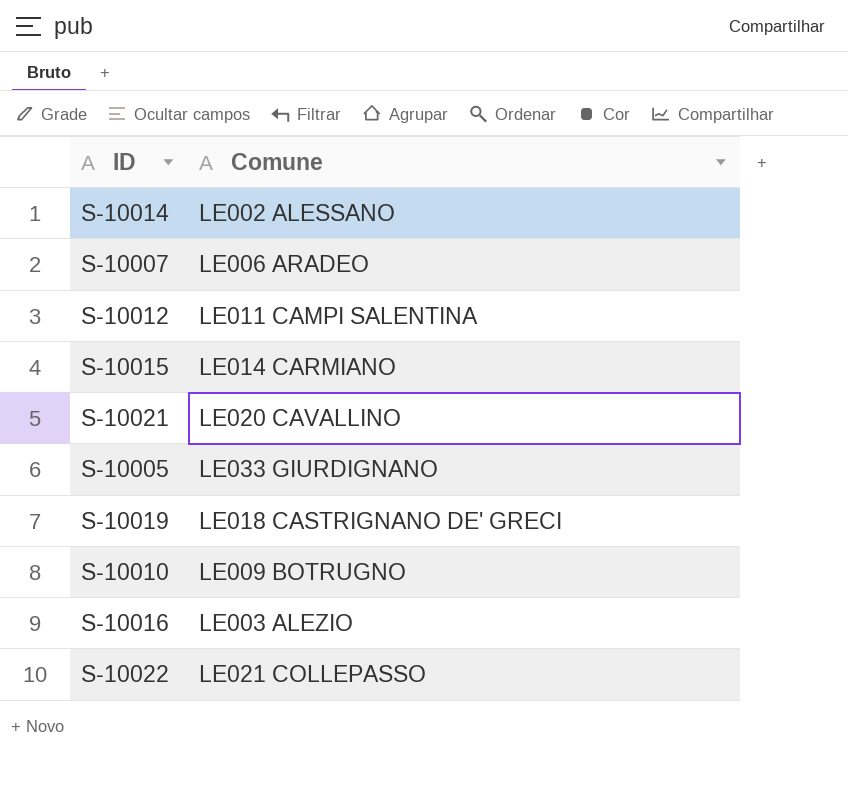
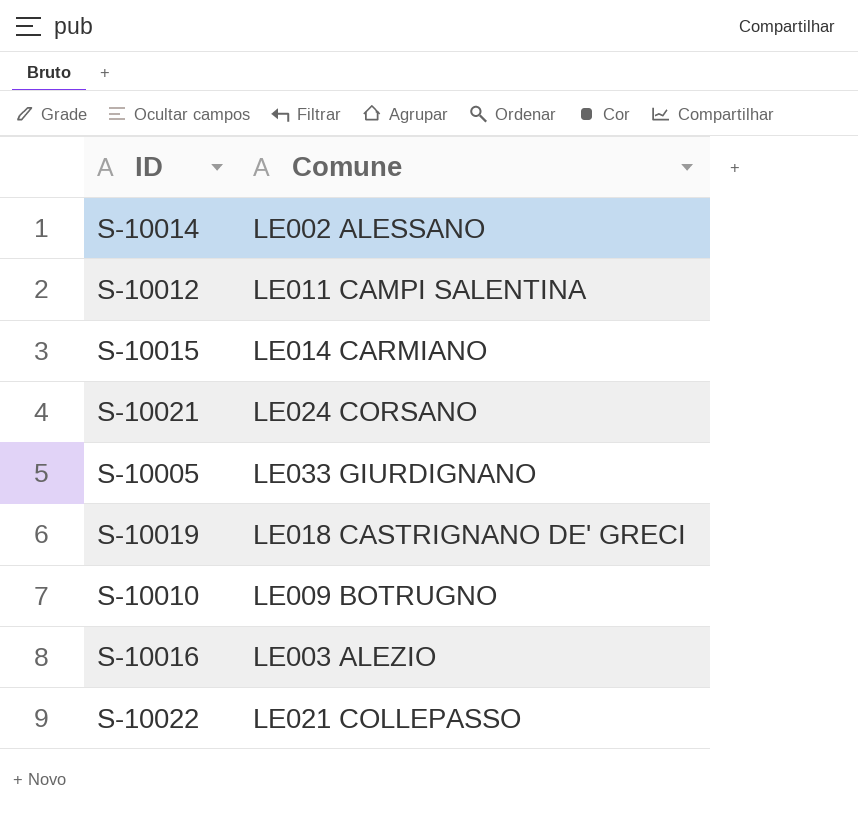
row S-10007: LE006 ARADEO -> none
S-10021 | Comune: LE020 CAVALLINO -> LE024 CORSANO

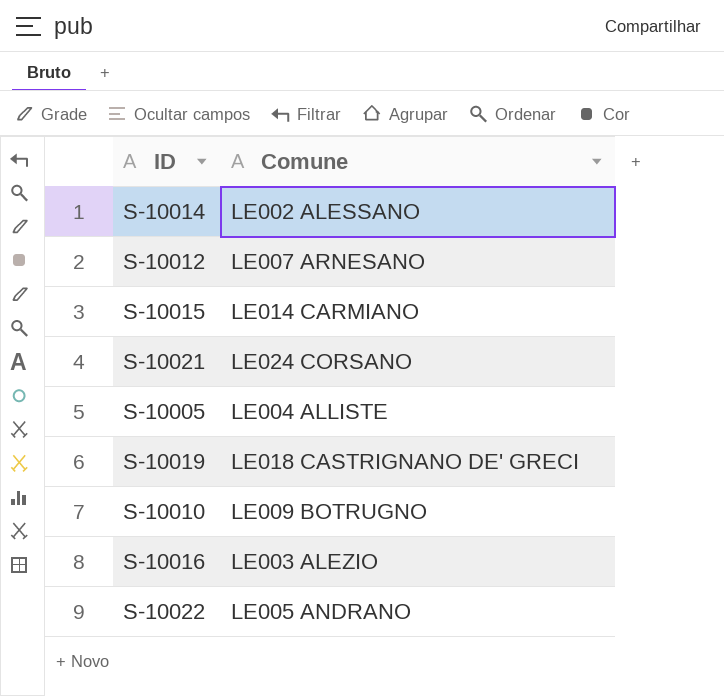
S-10012 | Comune: LE011 CAMPI SALENTINA -> LE007 ARNESANO
S-10005 | Comune: LE033 GIURDIGNANO -> LE004 ALLISTE
S-10022 | Comune: LE021 COLLEPASSO -> LE005 ANDRANO

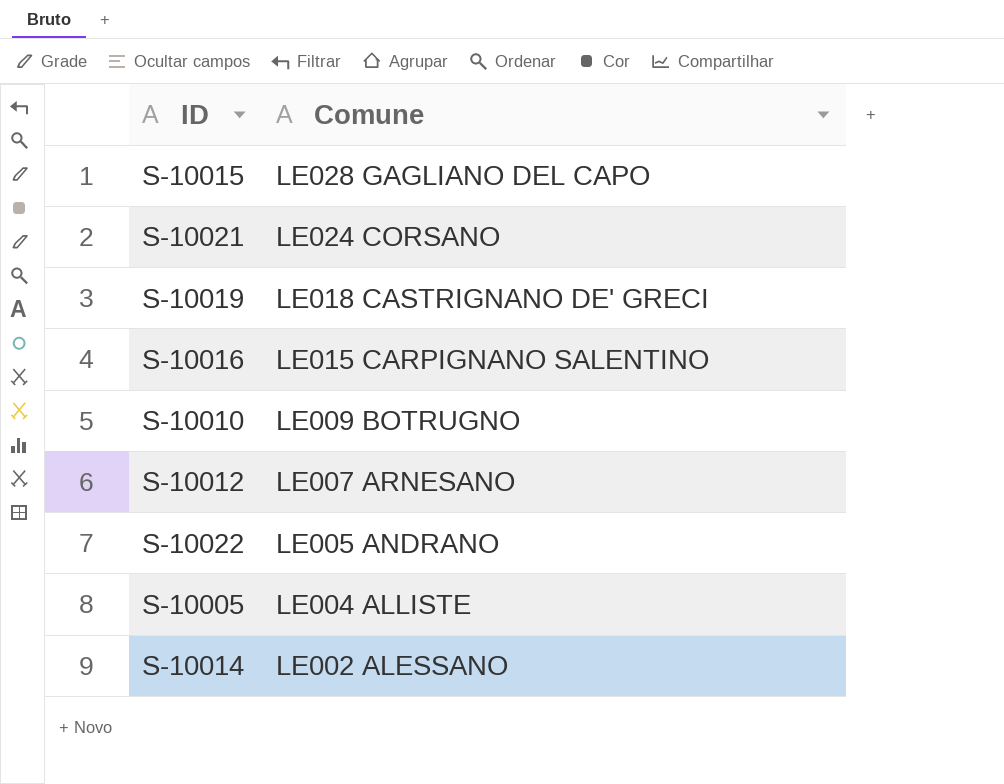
row order: none -> Comune descending
S-10015 | Comune: LE014 CARMIANO -> LE028 GAGLIANO DEL CAPO
S-10016 | Comune: LE003 ALEZIO -> LE015 CARPIGNANO SALENTINO

